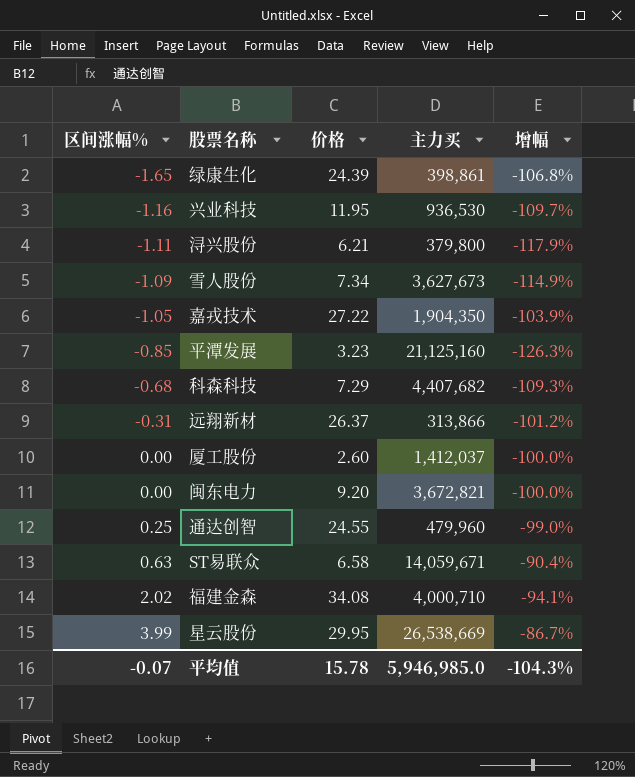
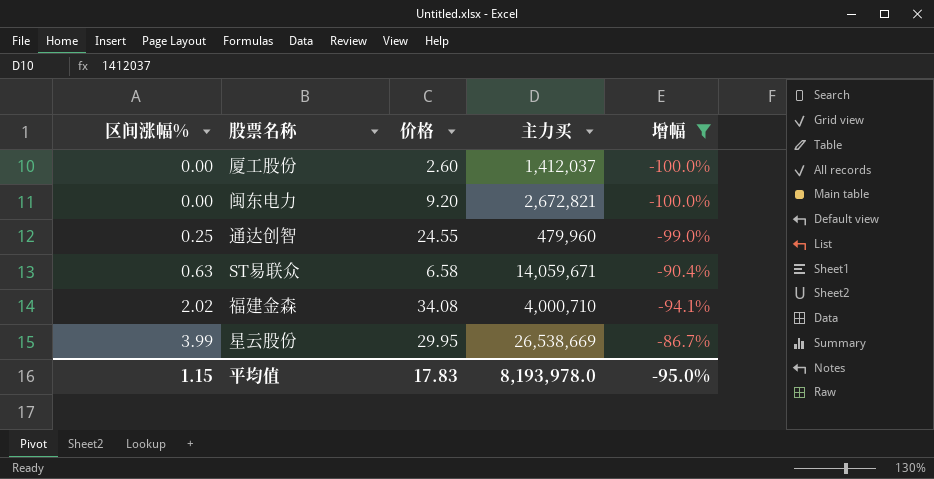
filter: none -> 增幅 >= -100.0%
闽东电力 | 主力买: 3,672,821 -> 2,672,821
平均值 | 区间涨幅%: -0.07 -> 1.15
平均值 | 价格: 15.78 -> 17.83
平均值 | 主力买: 5,946,985.0 -> 8,193,978.0
平均值 | 增幅: -104.3% -> -95.0%

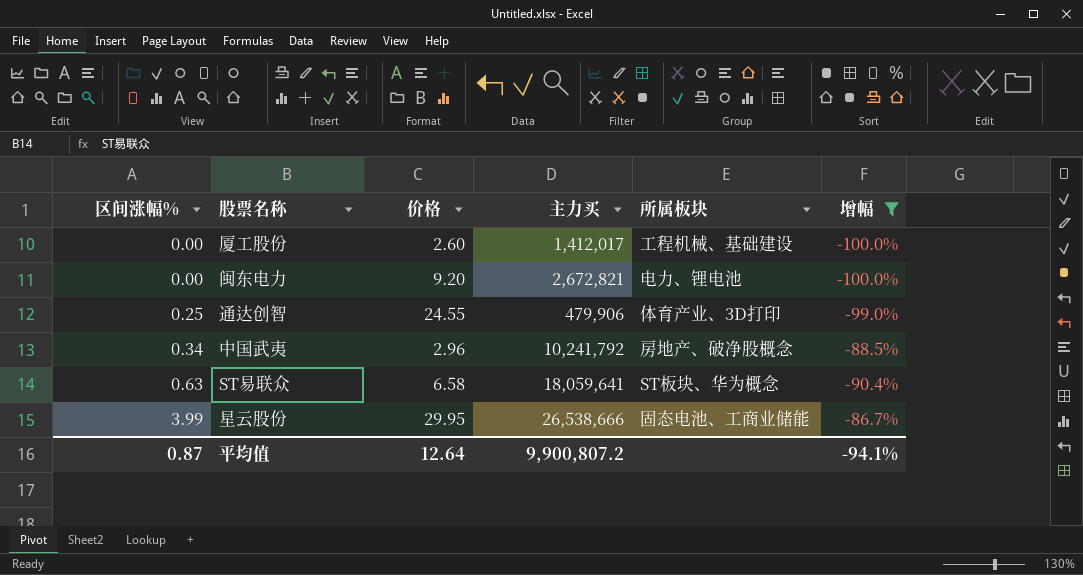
column 所属板块 | position: none -> 5
row 福建金森: 2.02 | 34.08 | 4,000,710 | -94.1% -> none
厦工股份 | 主力买: 1,412,037 -> 1,412,017
通达创智 | 主力买: 479,960 -> 479,906
row 中国武夷: none -> 0.34 | 2.96 | 10,241,792 | 房地产、破净股概念 | -88.5%
ST易联众 | 主力买: 14,059,671 -> 18,059,641
星云股份 | 主力买: 26,538,669 -> 26,538,666
平均值 | 区间涨幅%: 1.15 -> 0.87
平均值 | 价格: 17.83 -> 12.64
平均值 | 主力买: 8,193,978.0 -> 9,900,807.2
平均值 | 增幅: -95.0% -> -94.1%

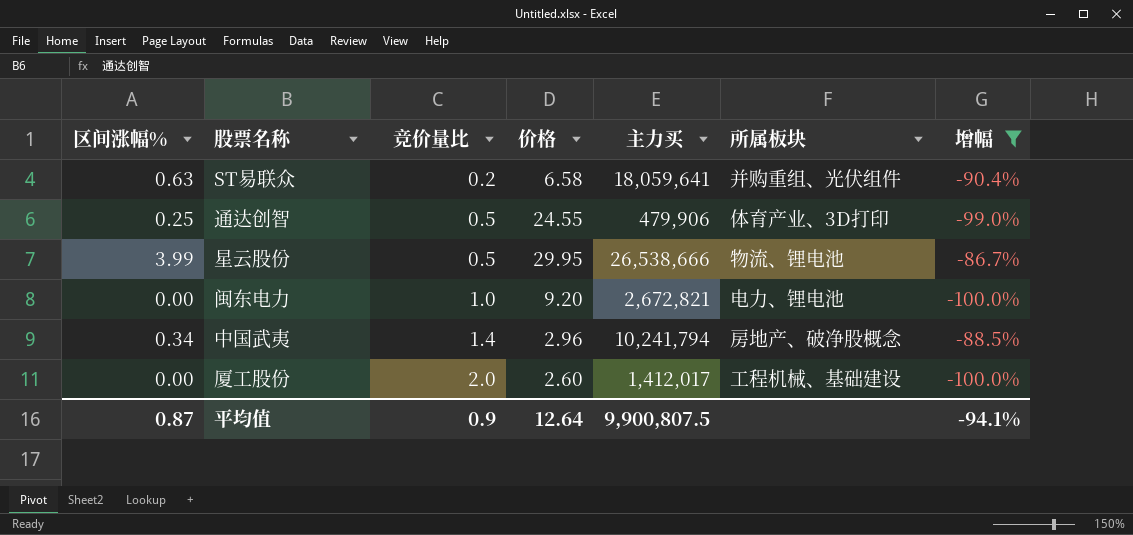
row order: 区间涨幅% ascending -> 竞价量比 ascending
column 竞价量比 | position: none -> 3
ST易联众 | 所属板块: ST板块、华为概念 -> 并购重组、光伏组件
星云股份 | 所属板块: 固态电池、工商业储能 -> 物流、锂电池
中国武夷 | 主力买: 10,241,792 -> 10,241,794
平均值 | 主力买: 9,900,807.2 -> 9,900,807.5

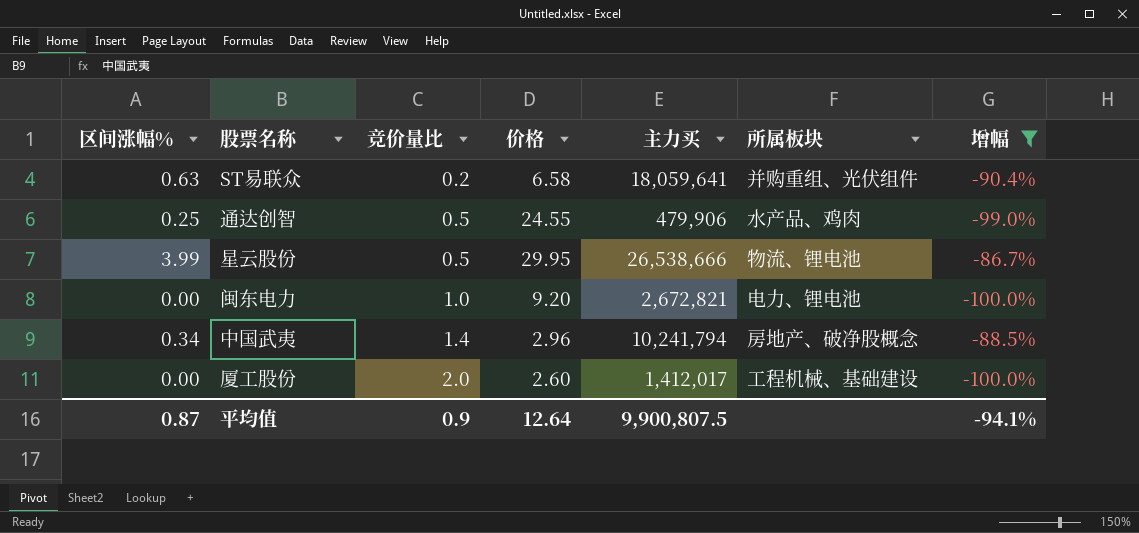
通达创智 | 所属板块: 体育产业、3D打印 -> 水产品、鸡肉

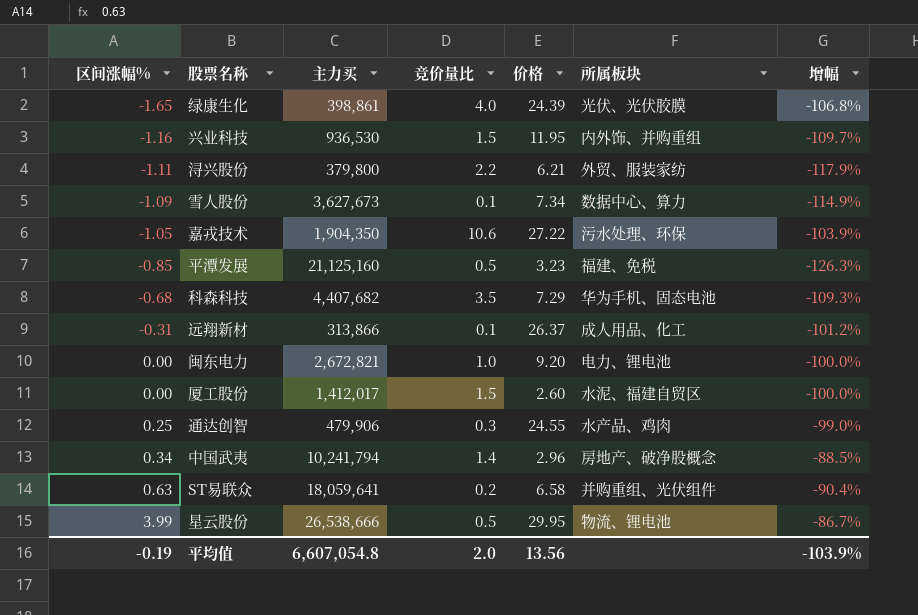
filter: 增幅 >= -100.0% -> none
row order: 竞价量比 ascending -> 区间涨幅% ascending
column 主力买 | position: 5 -> 3
厦工股份 | 竞价量比: 2.0 -> 1.5
厦工股份 | 所属板块: 工程机械、基础建设 -> 水泥、福建自贸区
通达创智 | 竞价量比: 0.5 -> 0.3
平均值 | 区间涨幅%: 0.87 -> -0.19
平均值 | 主力买: 9,900,807.5 -> 6,607,054.8
平均值 | 竞价量比: 0.9 -> 2.0
平均值 | 价格: 12.64 -> 13.56
平均值 | 增幅: -94.1% -> -103.9%

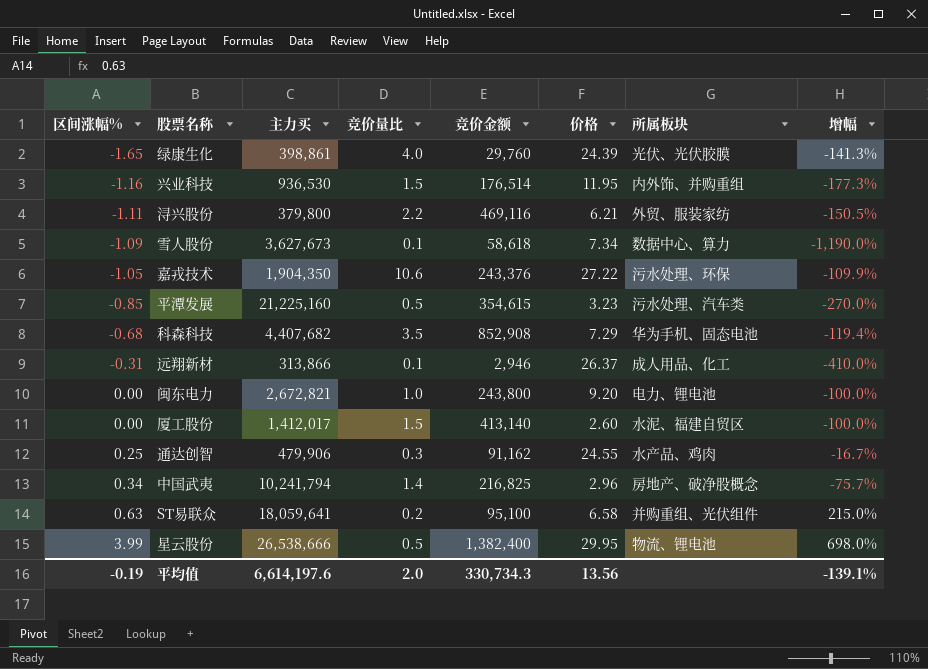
column 竞价金额 | position: none -> 5
column 增幅 | formula: ([区间涨幅%] - [价格]) / [价格] -> ([区间涨幅%] - [竞价量比]) / [竞价量比]
平潭发展 | 主力买: 21,125,160 -> 21,225,160
平潭发展 | 所属板块: 福建、免税 -> 污水处理、汽车类
平均值 | 主力买: 6,607,054.8 -> 6,614,197.6
平均值 | 增幅: -103.9% -> -139.1%

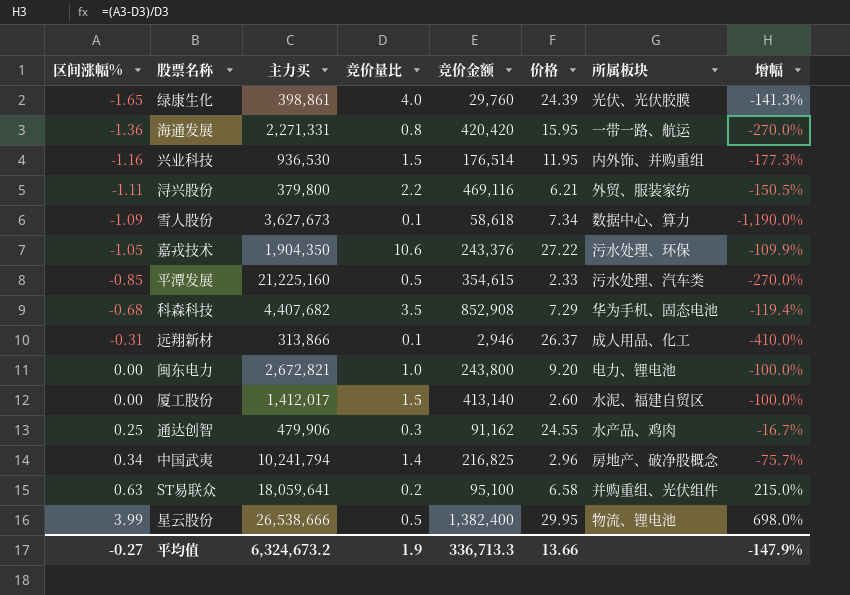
row 海通发展: none -> -1.36 | 2,271,331 | 0.8 | 420,420 | 15.95 | 一带一路、航运 | -270.0%
平潭发展 | 价格: 3.23 -> 2.33
平均值 | 区间涨幅%: -0.19 -> -0.27
平均值 | 主力买: 6,614,197.6 -> 6,324,673.2
平均值 | 竞价量比: 2.0 -> 1.9
平均值 | 竞价金额: 330,734.3 -> 336,713.3
平均值 | 价格: 13.56 -> 13.66
平均值 | 增幅: -139.1% -> -147.9%

